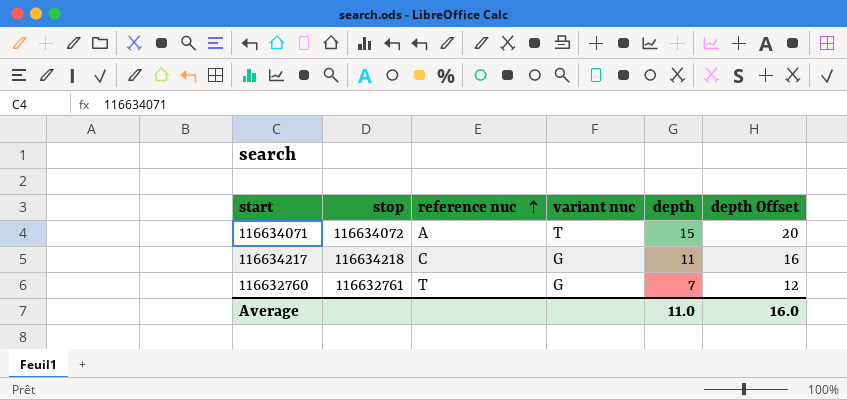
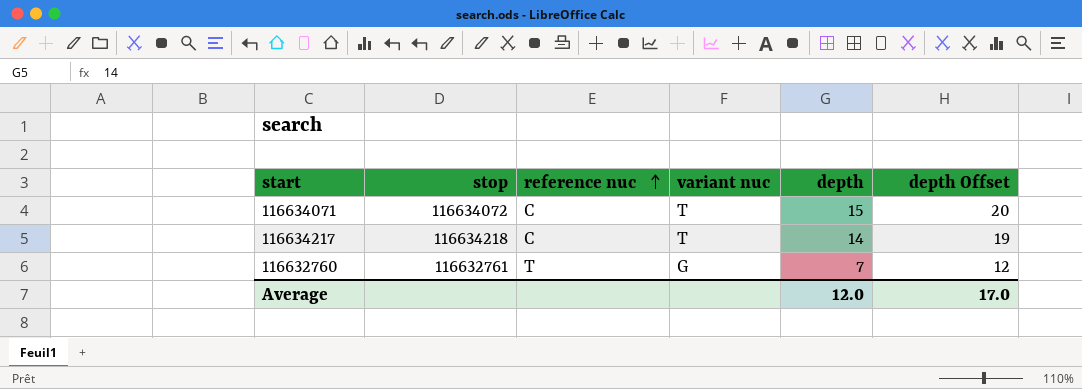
116634071 | reference nuc: A -> C
116634217 | variant nuc: G -> T
116634217 | depth: 11 -> 14
116634217 | depth Offset: 16 -> 19
Average | depth: 11.0 -> 12.0
Average | depth Offset: 16.0 -> 17.0

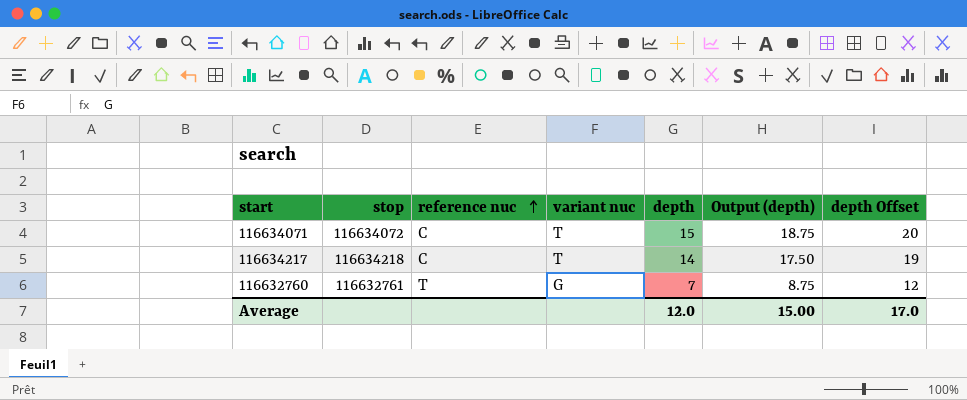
column Output (depth) | formula: none -> [depth] * 1.25

